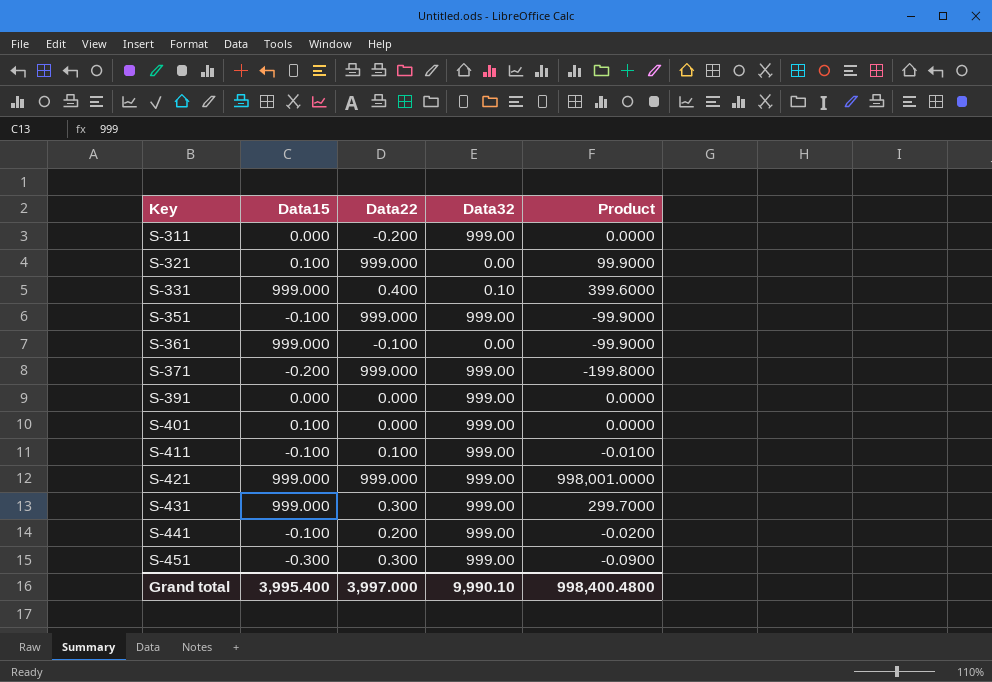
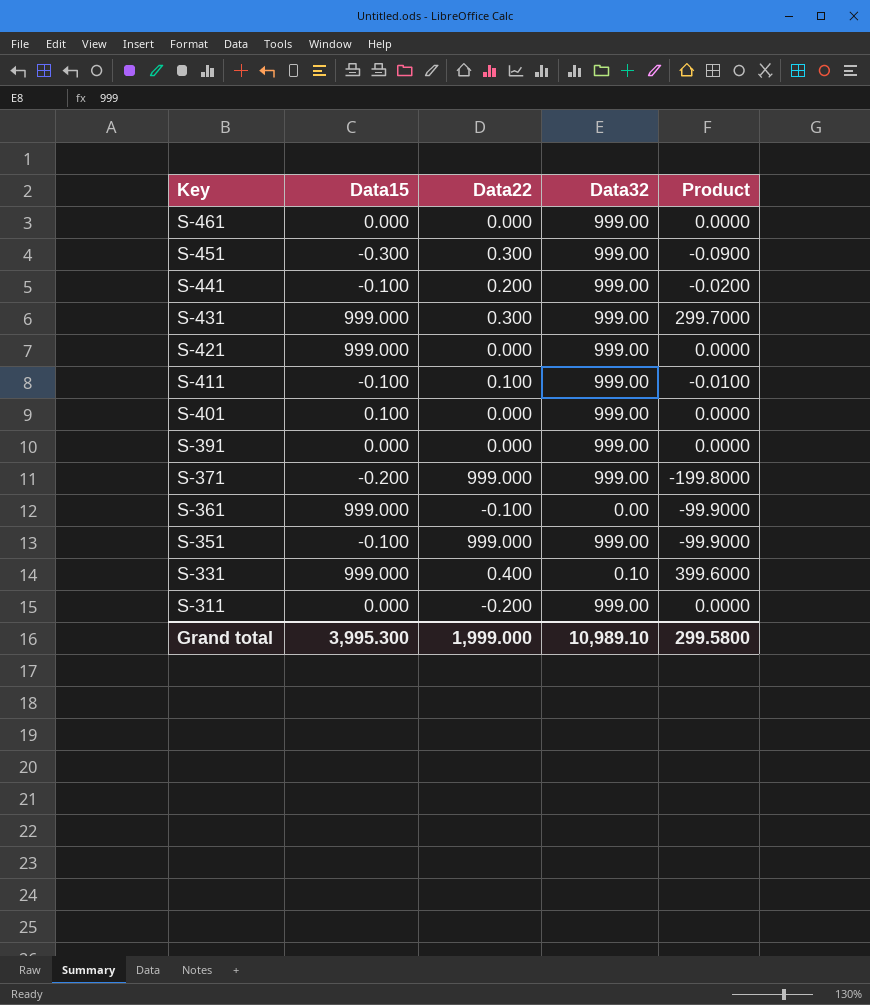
row order: Key ascending -> Key descending
row S-321: 0.100 | 999.000 | 0.00 | 99.9000 -> none
row S-461: none -> 0.000 | 0.000 | 999.00 | 0.0000
S-421 | Data22: 999.000 -> 0.000
S-421 | Product: 998,001.0000 -> 0.0000
Grand total | Data15: 3,995.400 -> 3,995.300
Grand total | Data22: 3,997.000 -> 1,999.000
Grand total | Data32: 9,990.10 -> 10,989.10
Grand total | Product: 998,400.4800 -> 299.5800

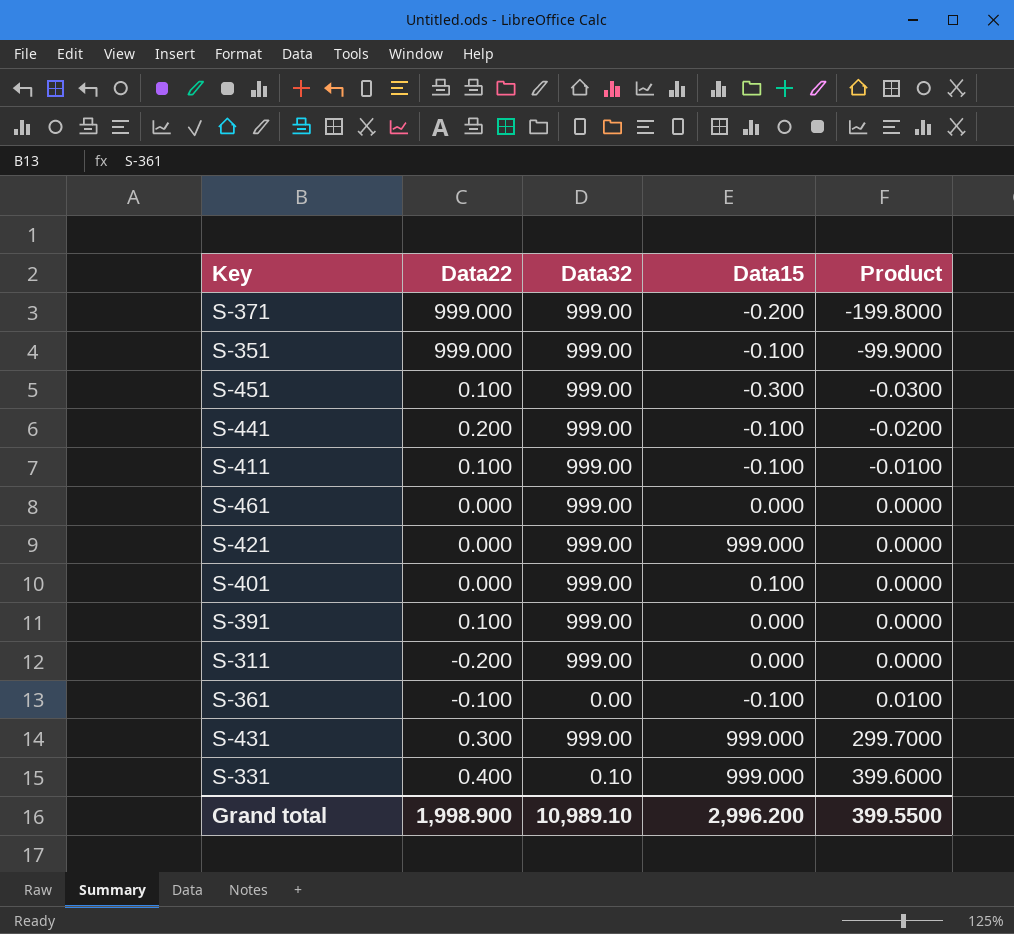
row order: Key descending -> Product ascending
column Data15 | position: 2 -> 4
S-451 | Data22: 0.300 -> 0.100
S-451 | Product: -0.0900 -> -0.0300
S-391 | Data22: 0.000 -> 0.100
S-361 | Data15: 999.000 -> -0.100
S-361 | Product: -99.9000 -> 0.0100
Grand total | Data22: 1,999.000 -> 1,998.900
Grand total | Data15: 3,995.300 -> 2,996.200
Grand total | Product: 299.5800 -> 399.5500

